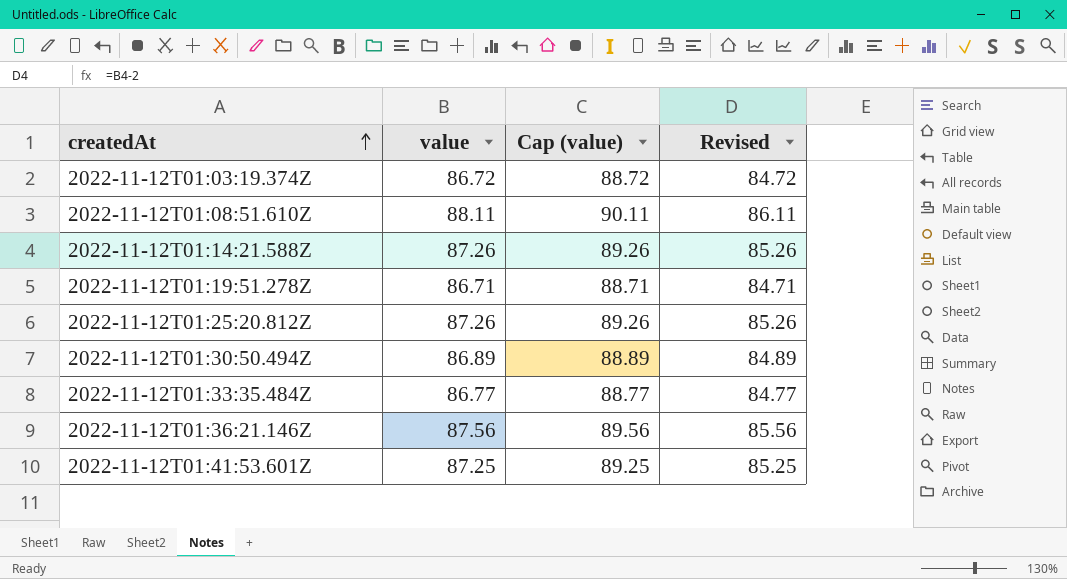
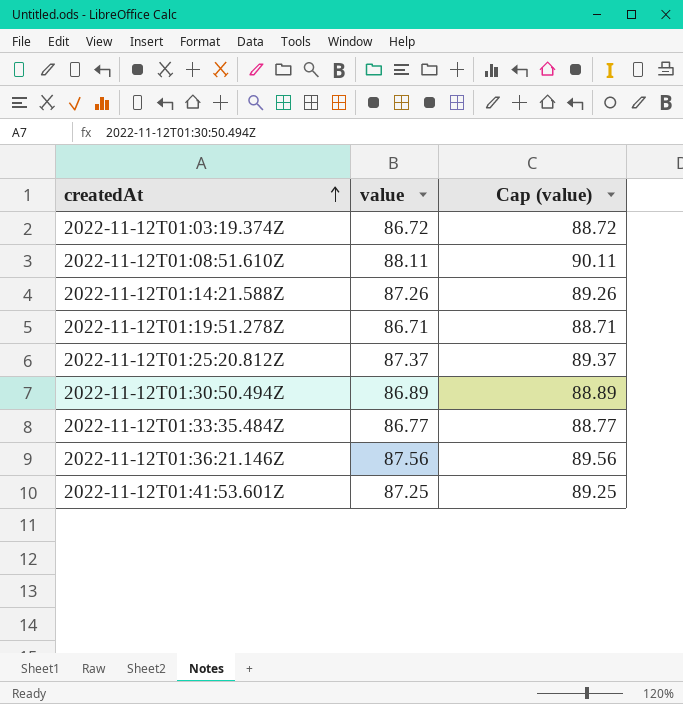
column Revised | formula: [value] - 2 -> none
2022-11-12T01:25:20.812Z | value: 87.26 -> 87.37
2022-11-12T01:25:20.812Z | Cap (value): 89.26 -> 89.37

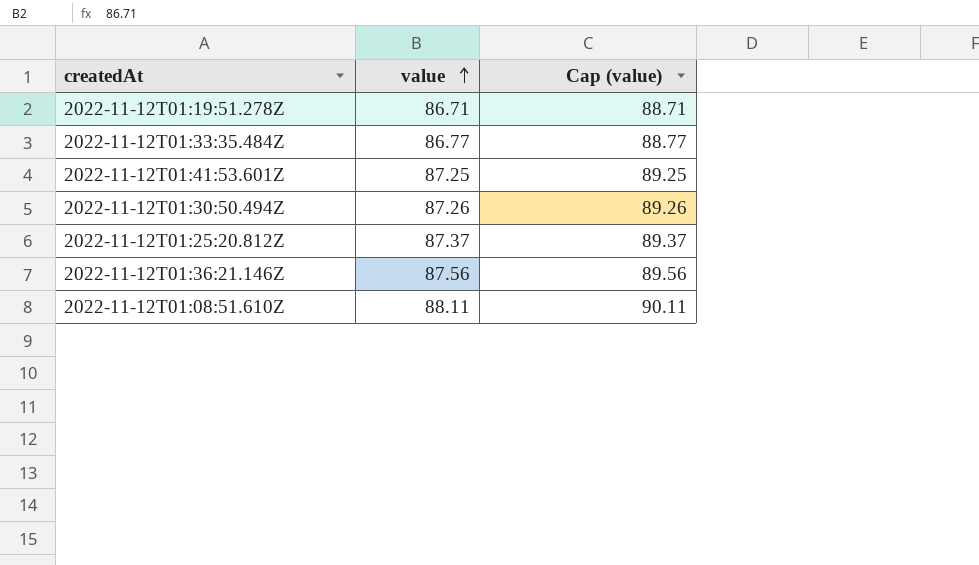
row order: createdAt ascending -> value ascending
row 2022-11-12T01:03:19.374Z: 86.72 | 88.72 -> none
row 2022-11-12T01:14:21.588Z: 87.26 | 89.26 -> none
2022-11-12T01:30:50.494Z | value: 86.89 -> 87.26
2022-11-12T01:30:50.494Z | Cap (value): 88.89 -> 89.26

